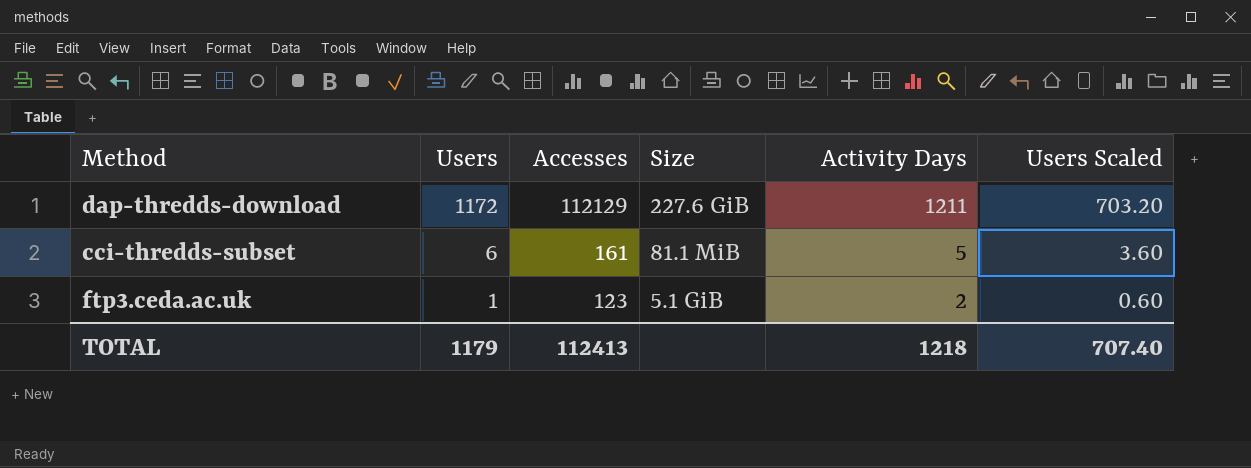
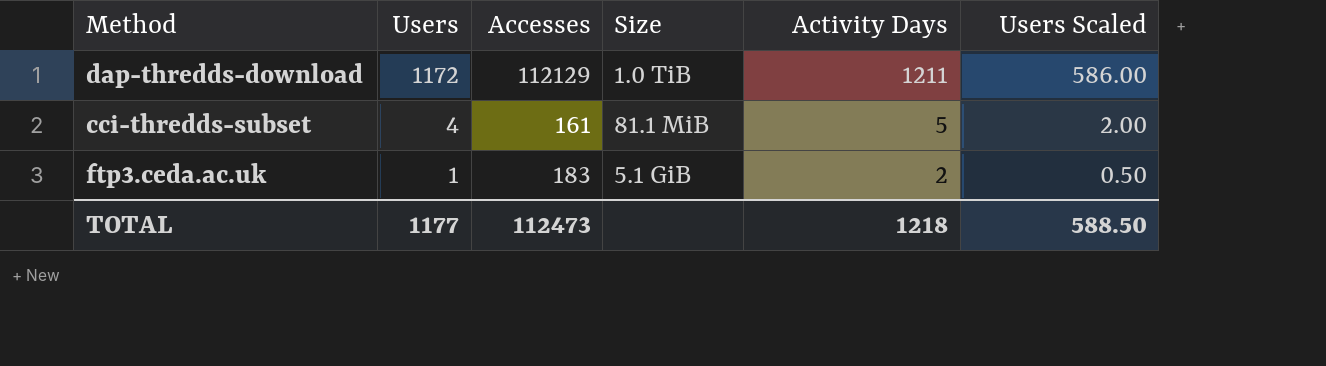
column Users Scaled | formula: [Users] * 0.6 -> [Users] * 0.5
dap-thredds-download | Size: 227.6 GiB -> 1.0 TiB
cci-thredds-subset | Users: 6 -> 4
ftp3.ceda.ac.uk | Accesses: 123 -> 183
TOTAL | Users: 1179 -> 1177
TOTAL | Accesses: 112413 -> 112473
TOTAL | Users Scaled: 707.40 -> 588.50

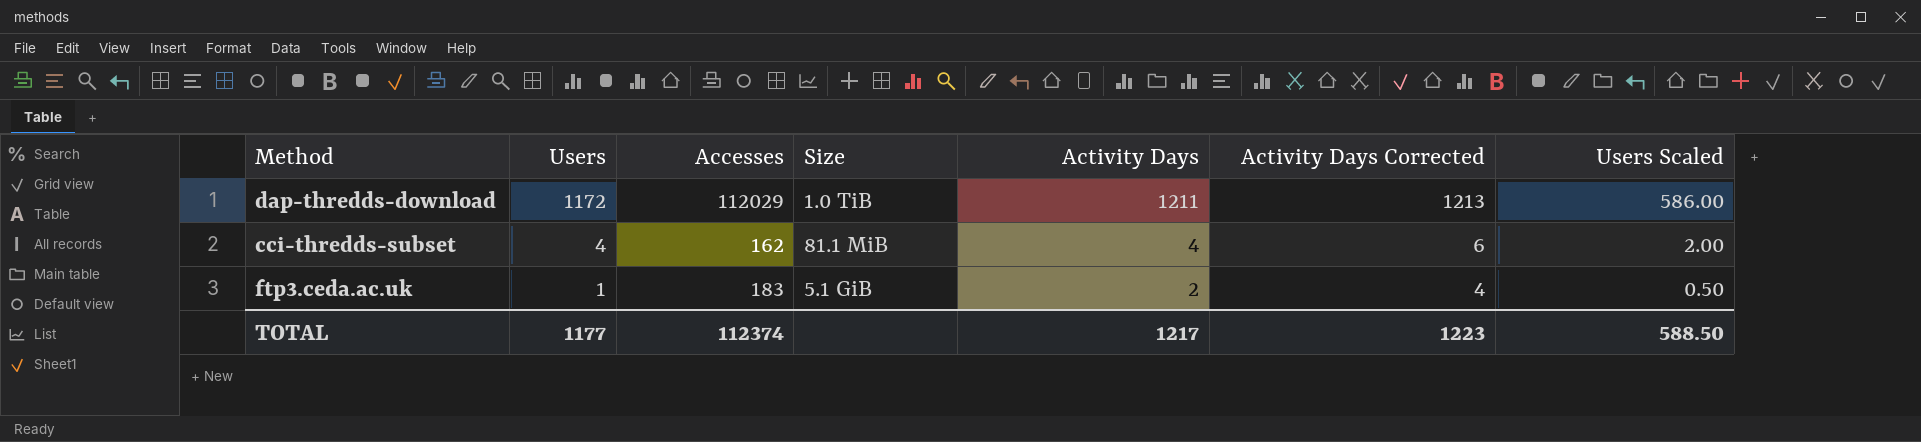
column Activity Days Corrected | formula: none -> [Activity Days] + 2
dap-thredds-download | Accesses: 112129 -> 112029
cci-thredds-subset | Accesses: 161 -> 162
cci-thredds-subset | Activity Days: 5 -> 4
TOTAL | Accesses: 112473 -> 112374
TOTAL | Activity Days: 1218 -> 1217

